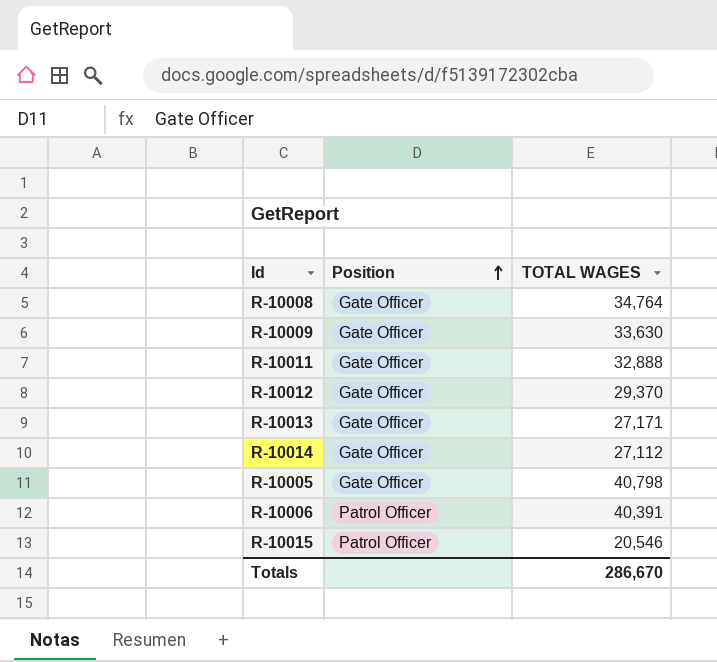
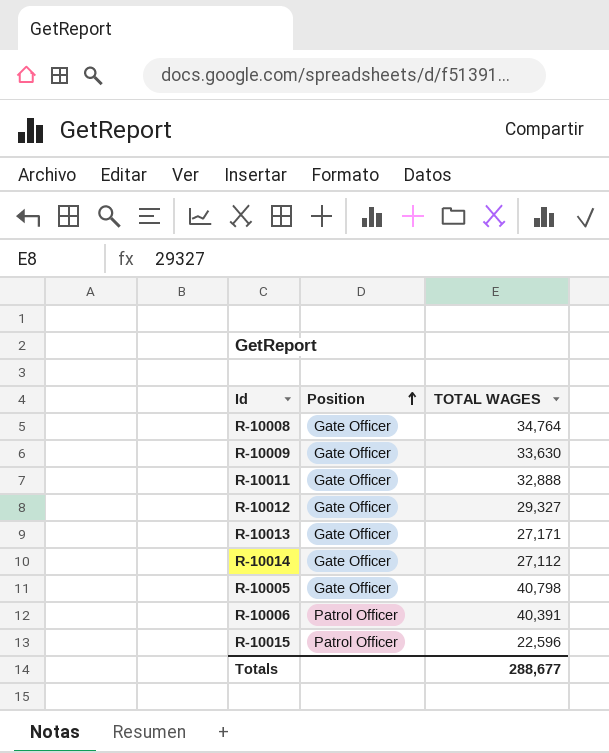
R-10012 | TOTAL WAGES: 29,370 -> 29,327
R-10015 | TOTAL WAGES: 20,546 -> 22,596
Totals | TOTAL WAGES: 286,670 -> 288,677

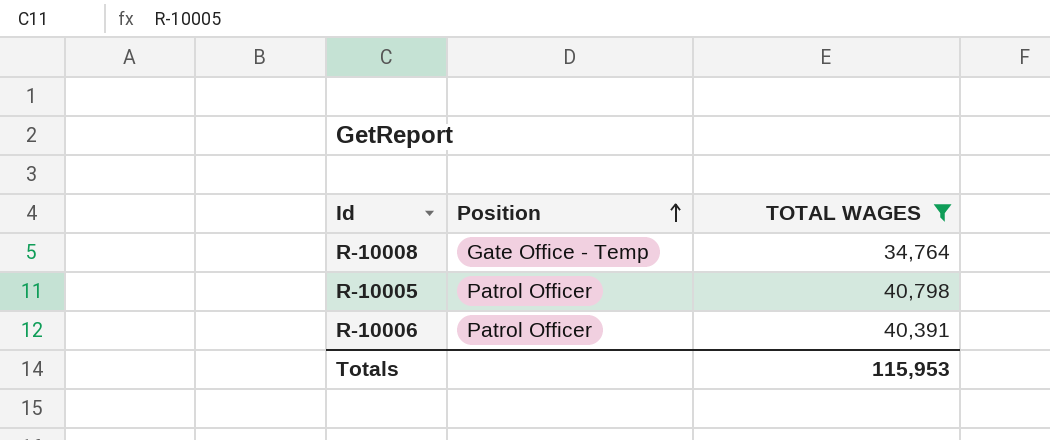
filter: none -> TOTAL WAGES >= 34,764
R-10008 | Position: Gate Officer -> Gate Office - Temp
R-10005 | Position: Gate Officer -> Patrol Officer
Totals | TOTAL WAGES: 288,677 -> 115,953

